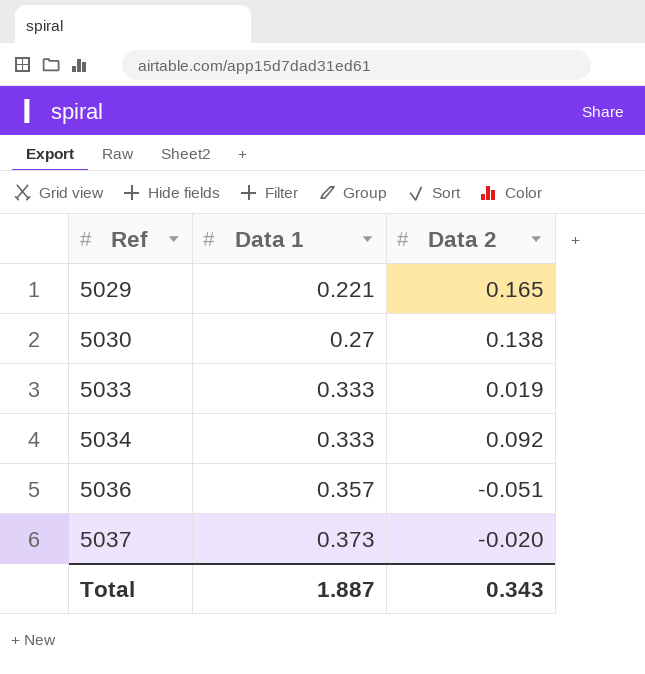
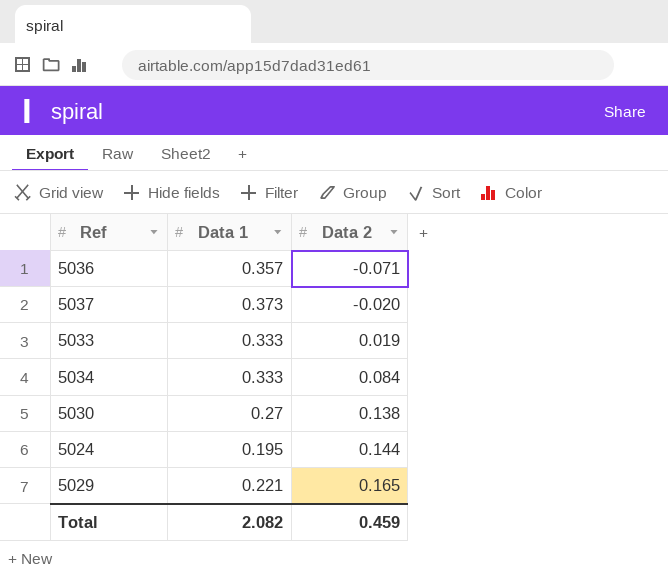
row order: Ref ascending -> Data 2 ascending
5036 | Data 2: -0.051 -> -0.071
5034 | Data 2: 0.092 -> 0.084
row 5024: none -> 0.195 | 0.144
Total | Data 1: 1.887 -> 2.082
Total | Data 2: 0.343 -> 0.459

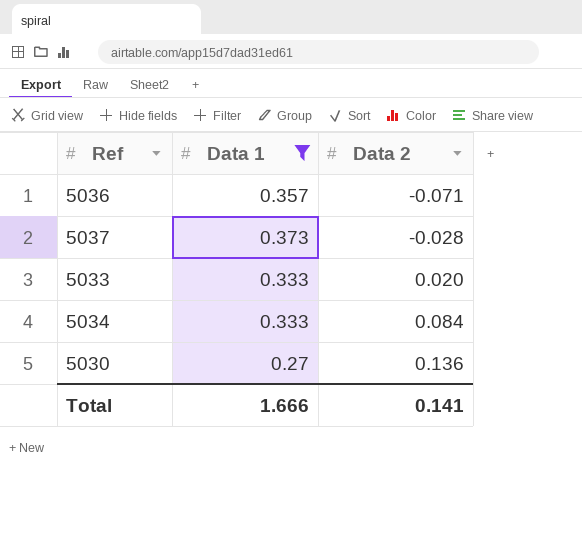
filter: none -> Data 1 >= 0.27
5037 | Data 2: -0.020 -> -0.028
5033 | Data 2: 0.019 -> 0.020
5030 | Data 2: 0.138 -> 0.136
Total | Data 1: 2.082 -> 1.666
Total | Data 2: 0.459 -> 0.141

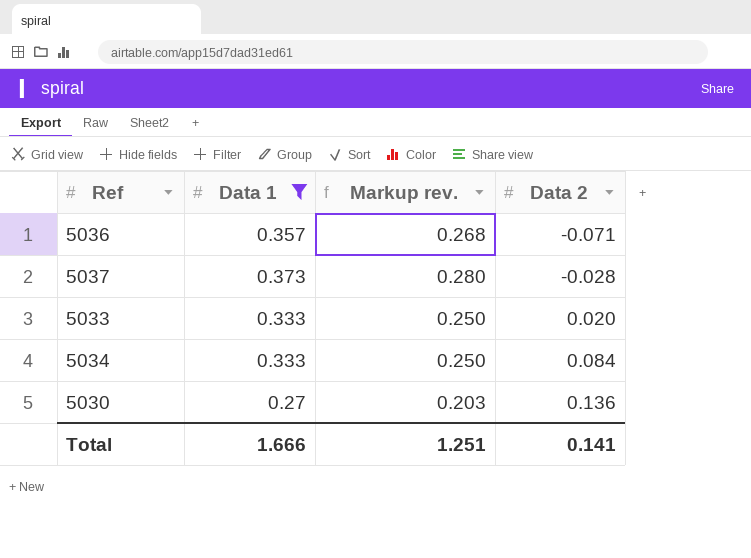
column Markup rev. | formula: none -> [Data 1] * 0.75

